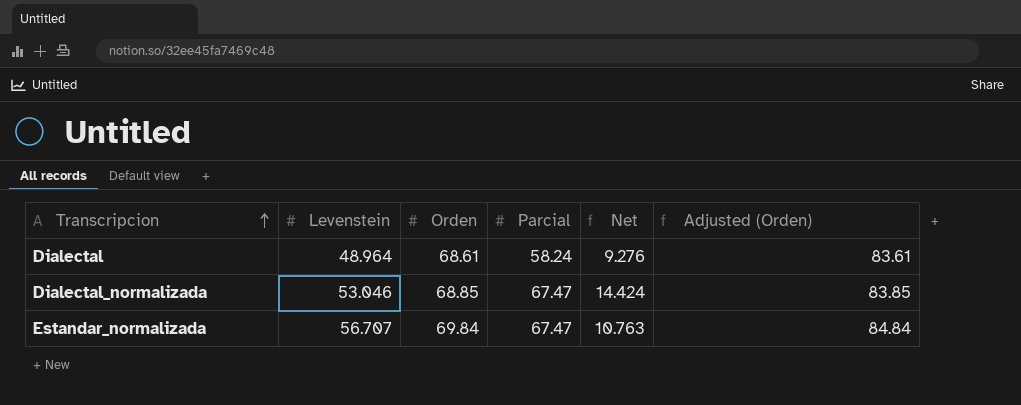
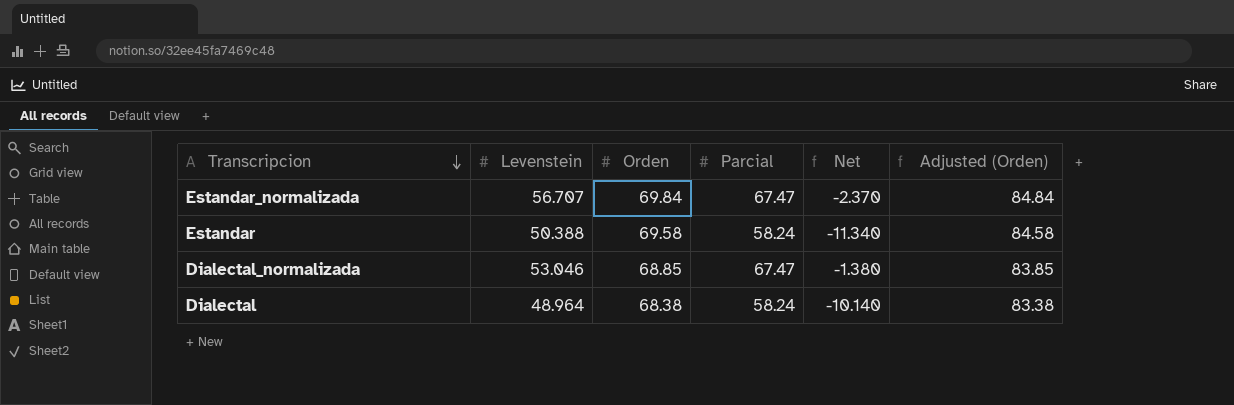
row order: Transcripcion ascending -> Transcripcion descending
column Net | formula: [Parcial] - [Levenstein] -> [Parcial] - [Orden]
row Estandar: none -> 50.388 | 69.58 | 58.24 | -11.340 | 84.58
Dialectal | Orden: 68.61 -> 68.38
Dialectal | Adjusted (Orden): 83.61 -> 83.38

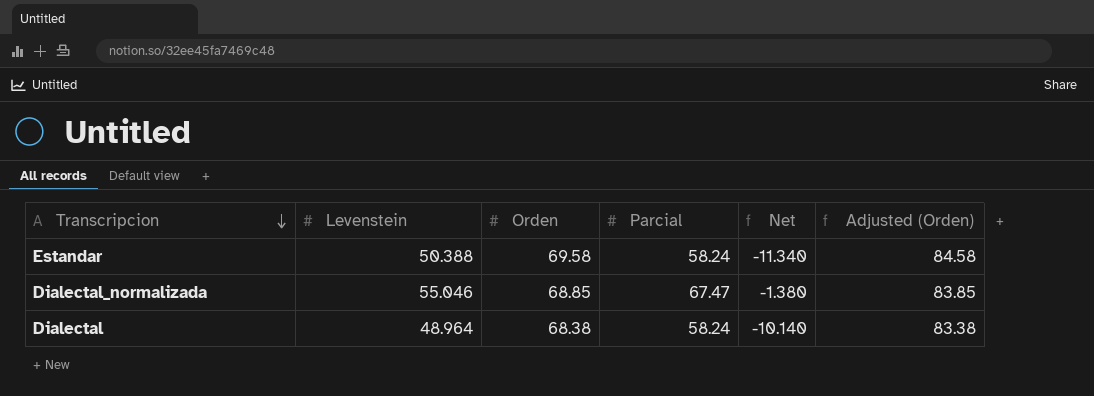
row Estandar_normalizada: 56.707 | 69.84 | 67.47 | -2.370 | 84.84 -> none
Dialectal_normalizada | Levenstein: 53.046 -> 55.046

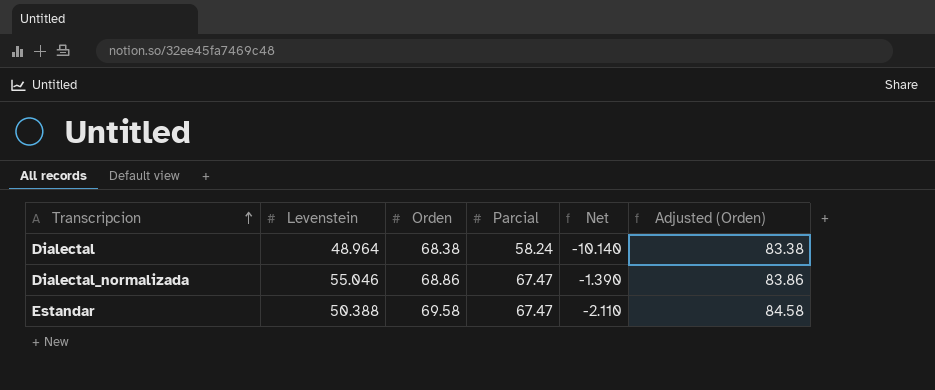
row order: Transcripcion descending -> Transcripcion ascending
Dialectal_normalizada | Orden: 68.85 -> 68.86
Dialectal_normalizada | Net: -1.380 -> -1.390
Dialectal_normalizada | Adjusted (Orden): 83.85 -> 83.86
Estandar | Parcial: 58.24 -> 67.47
Estandar | Net: -11.340 -> -2.110

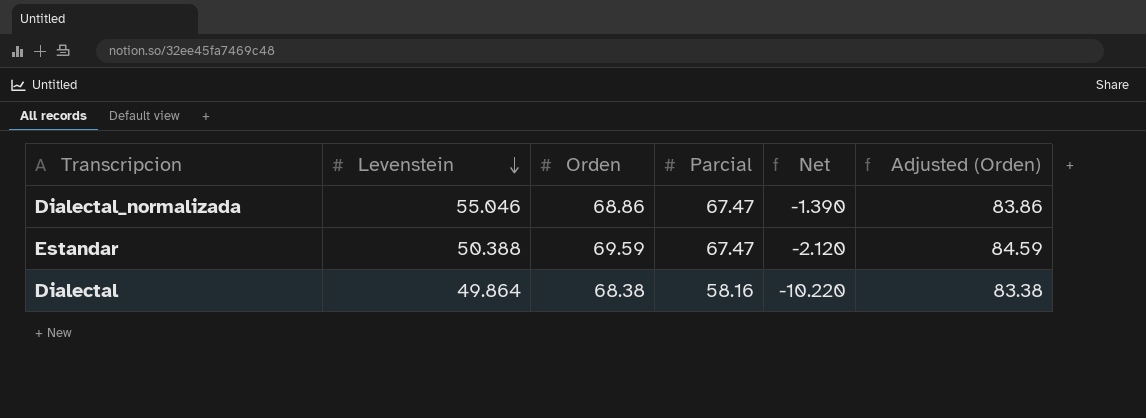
row order: Transcripcion ascending -> Levenstein descending
Estandar | Orden: 69.58 -> 69.59
Estandar | Net: -2.110 -> -2.120
Estandar | Adjusted (Orden): 84.58 -> 84.59
Dialectal | Levenstein: 48.964 -> 49.864
Dialectal | Parcial: 58.24 -> 58.16
Dialectal | Net: -10.140 -> -10.220

